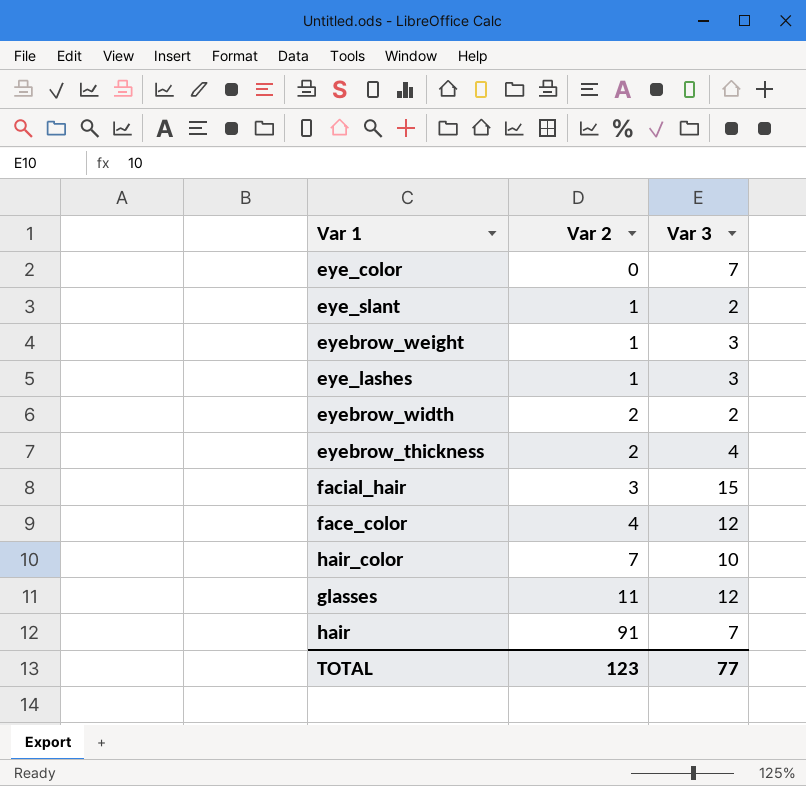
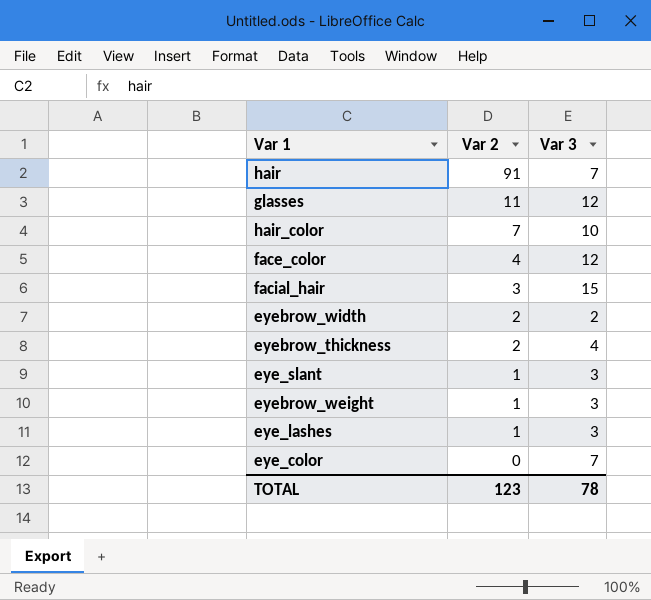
row order: Var 2 ascending -> Var 2 descending
eye_slant | Var 3: 2 -> 3
TOTAL | Var 3: 77 -> 78

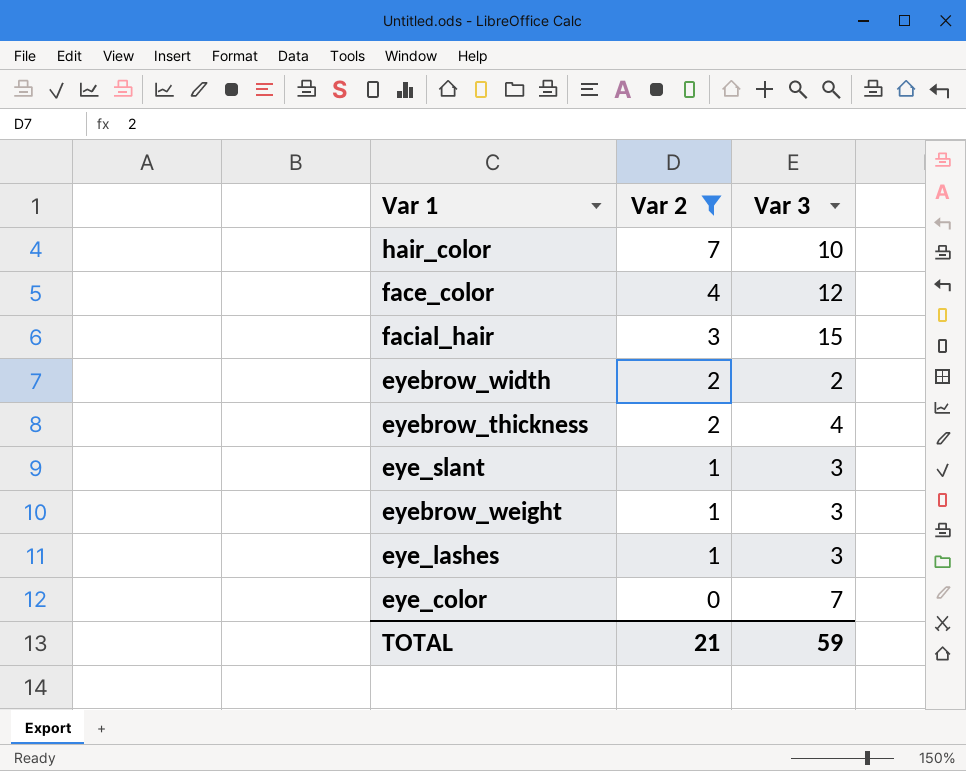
filter: none -> Var 2 <= 7
TOTAL | Var 2: 123 -> 21
TOTAL | Var 3: 78 -> 59

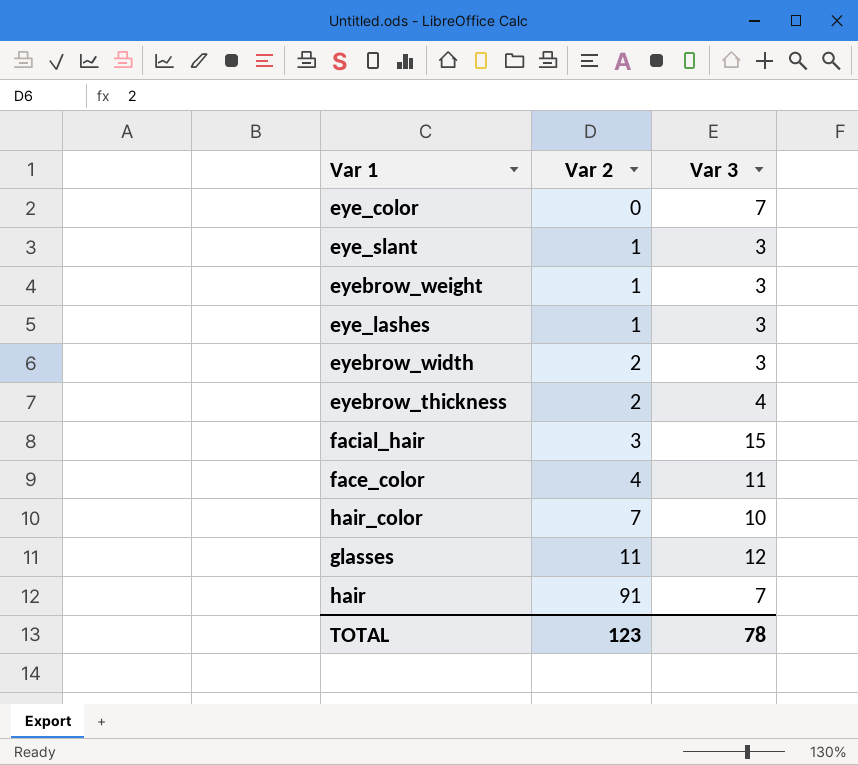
filter: Var 2 <= 7 -> none
row order: Var 2 descending -> Var 2 ascending
eyebrow_width | Var 3: 2 -> 3
face_color | Var 3: 12 -> 11
TOTAL | Var 2: 21 -> 123
TOTAL | Var 3: 59 -> 78

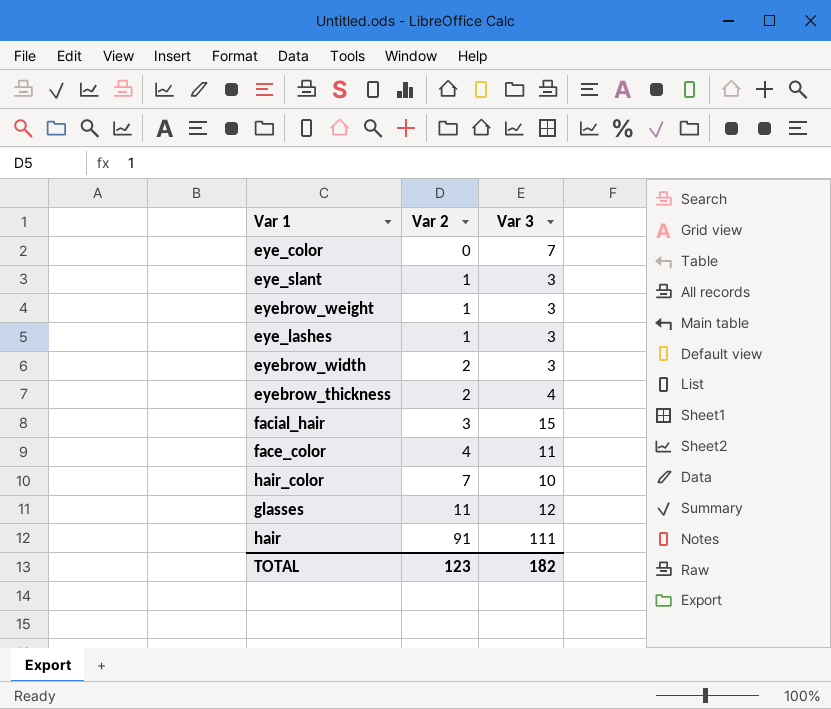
hair | Var 3: 7 -> 111
TOTAL | Var 3: 78 -> 182

